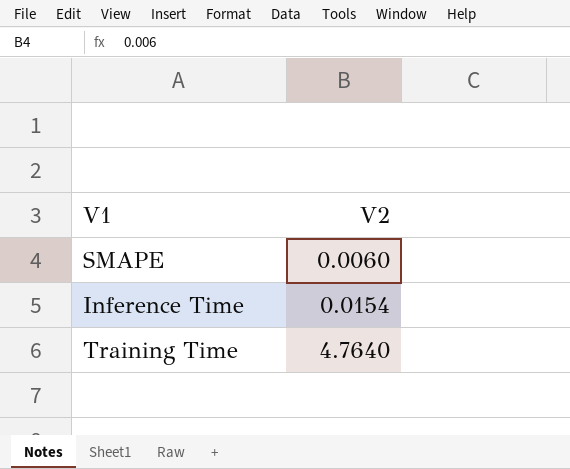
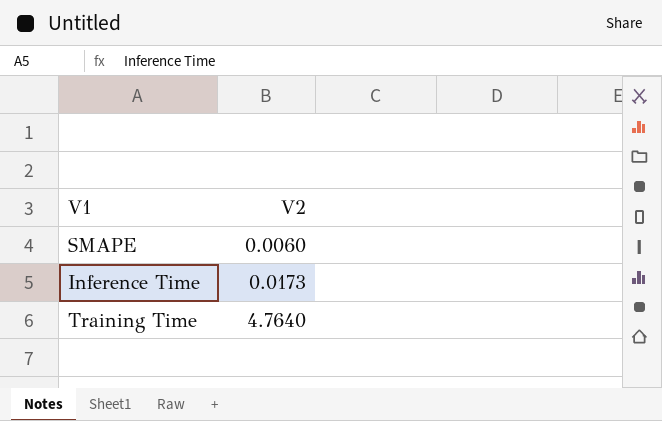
Inference Time | V2: 0.0154 -> 0.0173

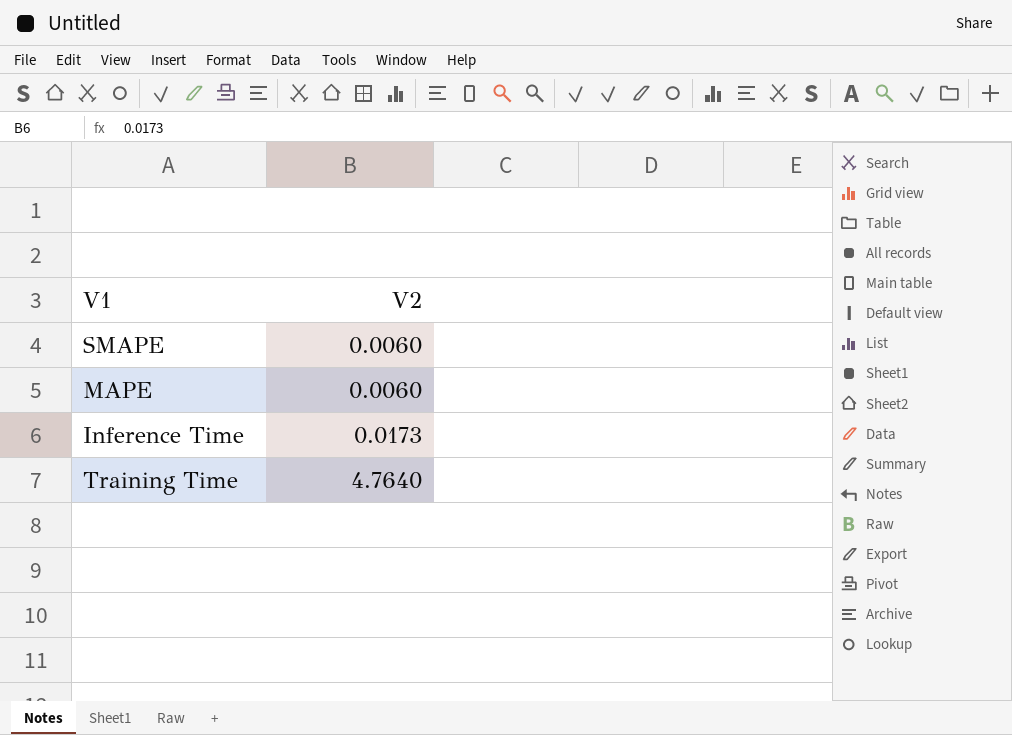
row MAPE: none -> 0.0060

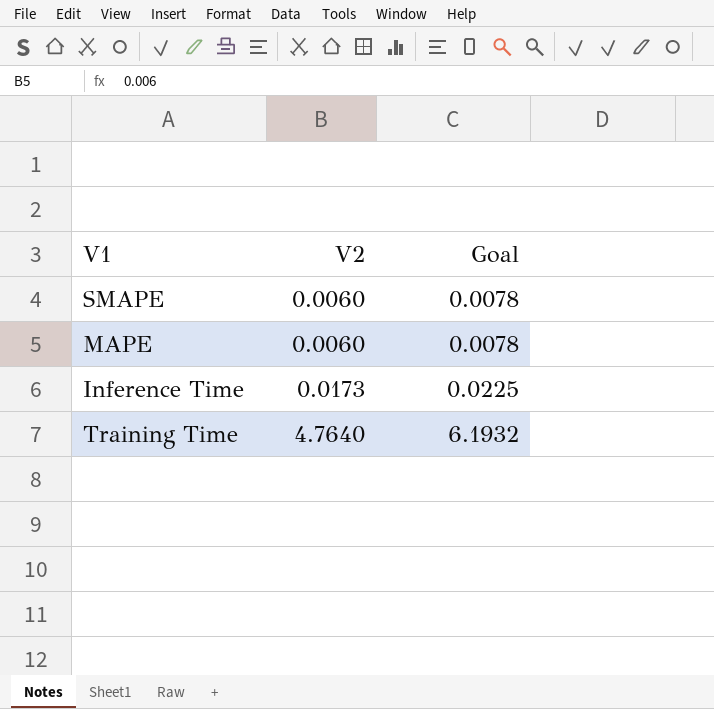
column Goal | formula: none -> [V2] * 1.3

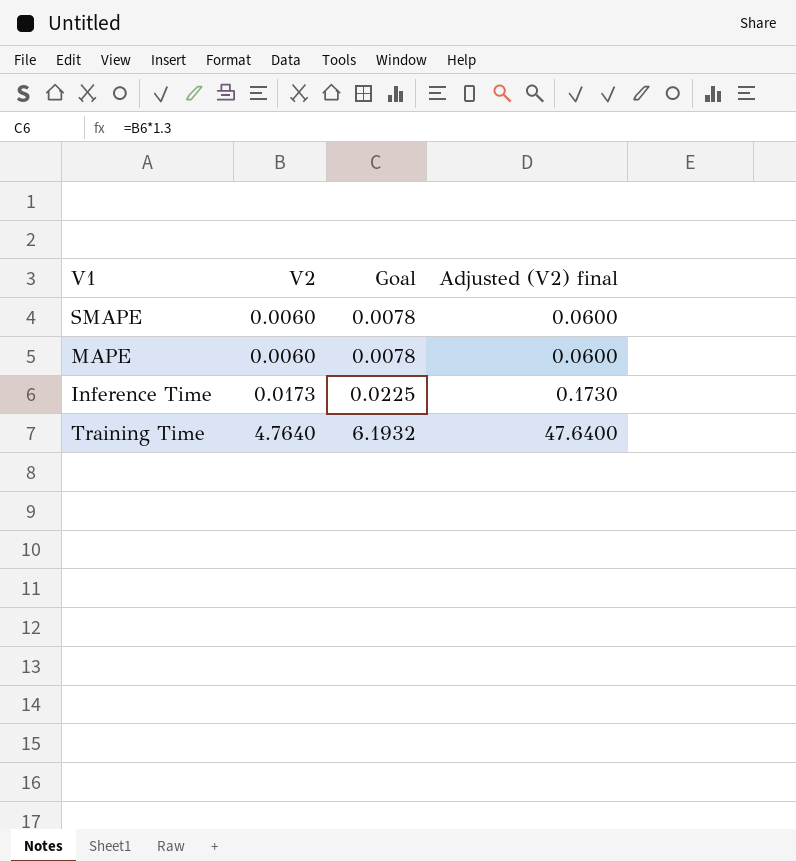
column Adjusted (V2) final | formula: none -> [V2] * 10

